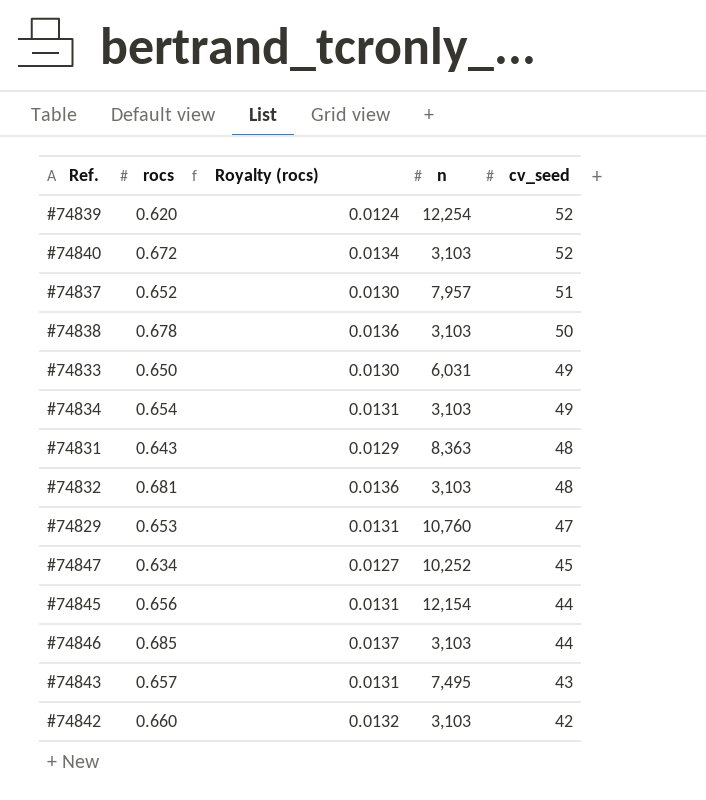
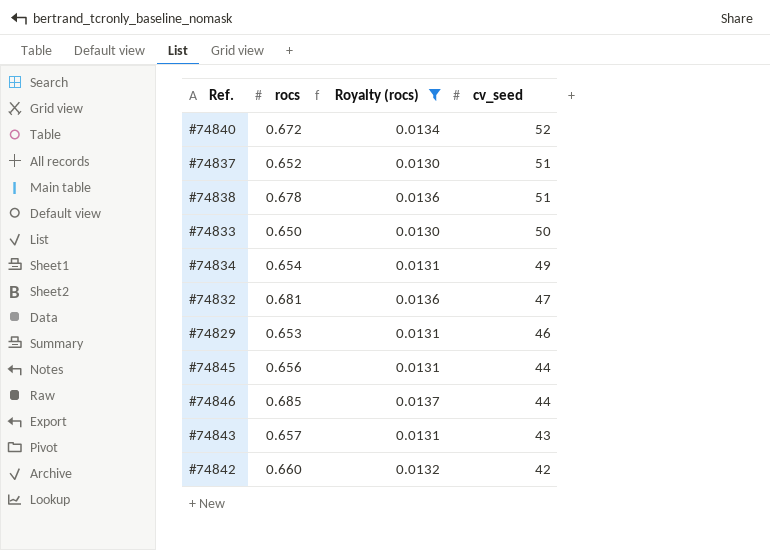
filter: none -> Royalty (rocs) >= 0.0130
column n | position: 4 -> none
#74838 | cv_seed: 50 -> 51
#74833 | cv_seed: 49 -> 50
#74832 | cv_seed: 48 -> 47
#74829 | cv_seed: 47 -> 46

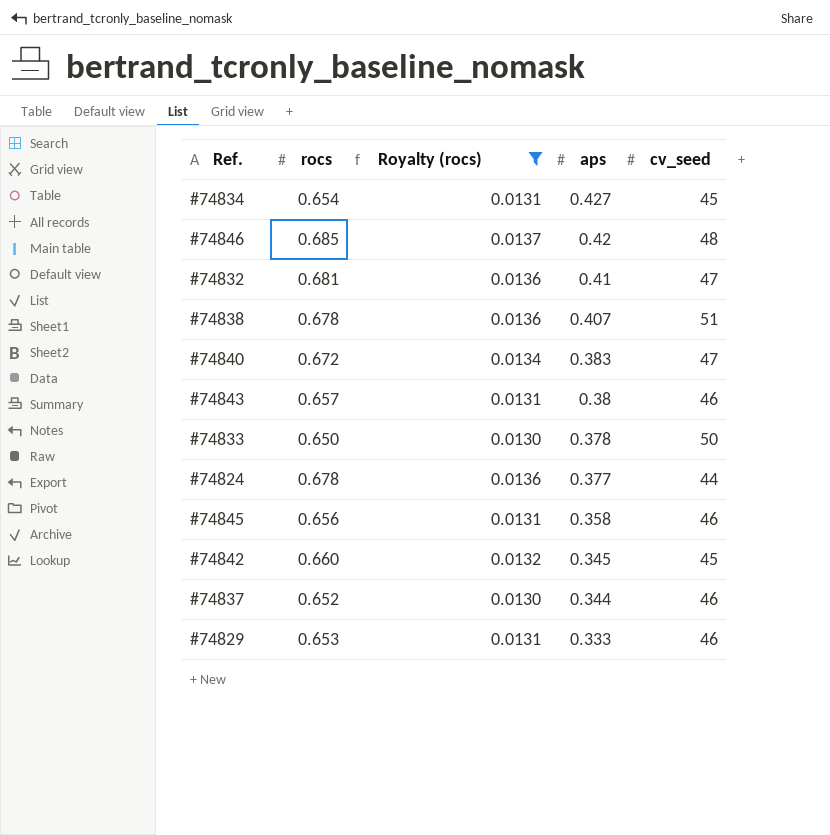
row order: cv_seed descending -> aps descending
column aps | position: none -> 4
#74834 | cv_seed: 49 -> 45
#74846 | cv_seed: 44 -> 48
#74840 | cv_seed: 52 -> 47
#74843 | cv_seed: 43 -> 46
row #74824: none -> 0.678 | 0.0136 | 0.377 | 44
#74845 | cv_seed: 44 -> 46
#74842 | cv_seed: 42 -> 45
#74837 | cv_seed: 51 -> 46

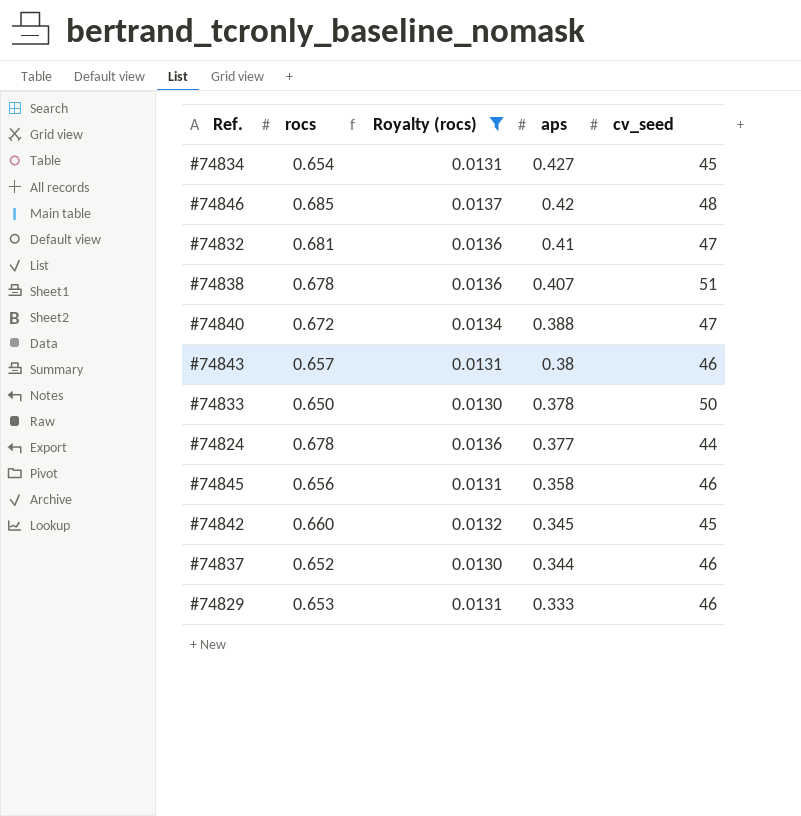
#74840 | aps: 0.383 -> 0.388

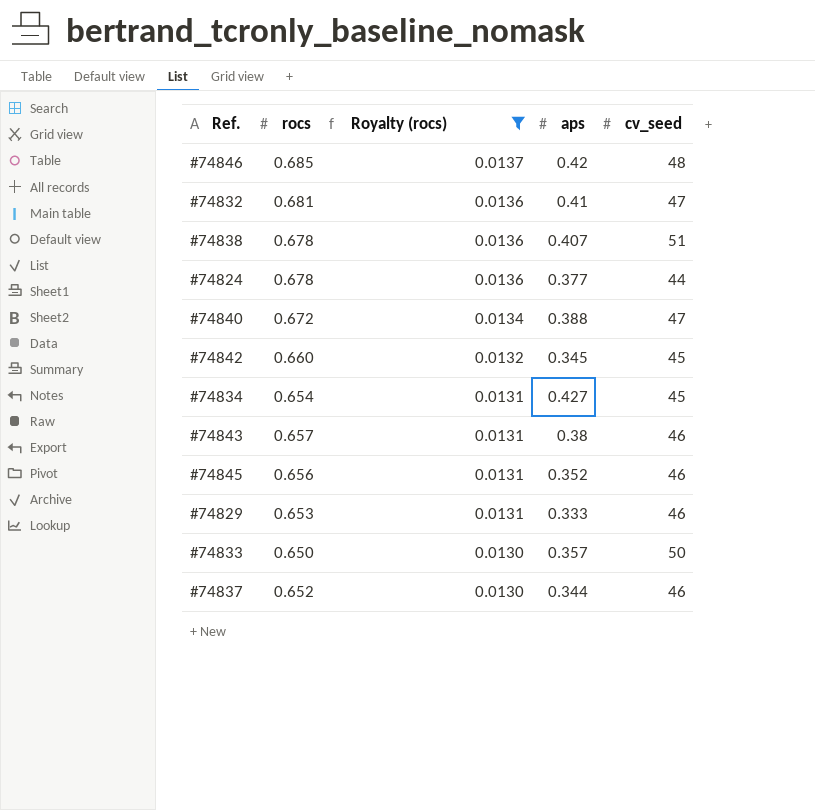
row order: aps descending -> Royalty (rocs) descending
#74845 | aps: 0.358 -> 0.352
#74833 | aps: 0.378 -> 0.357

